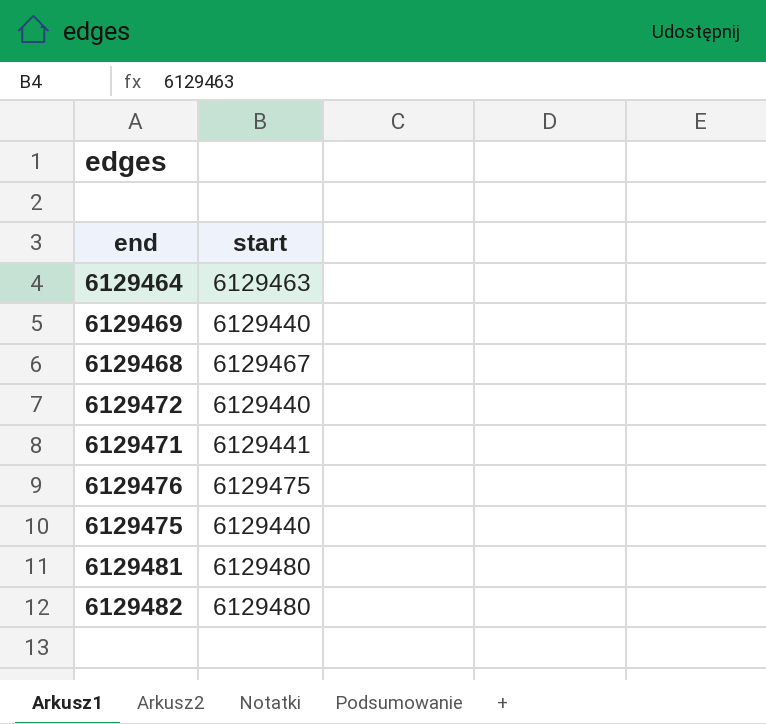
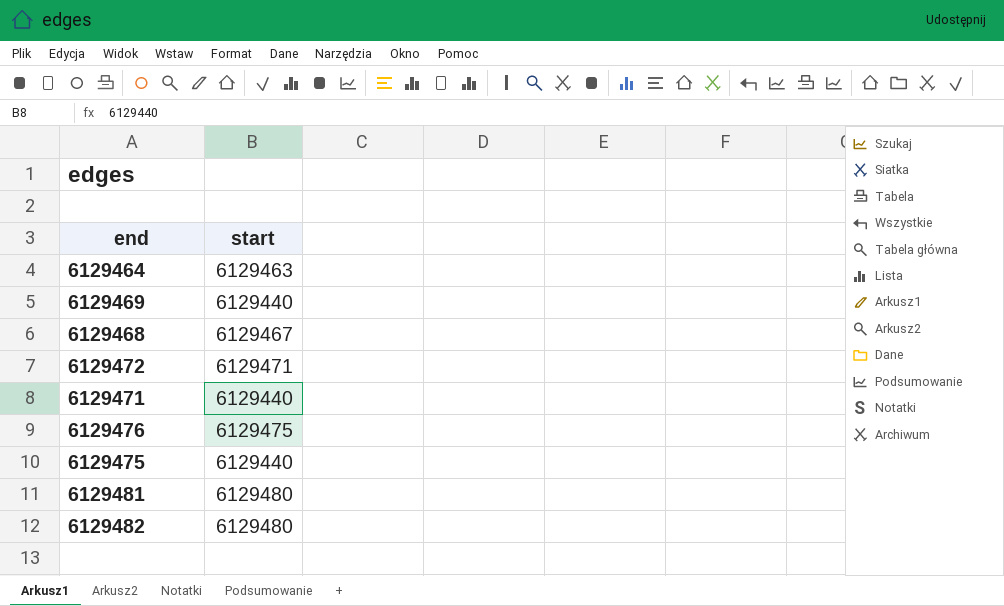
6129472 | start: 6129440 -> 6129471
6129471 | start: 6129441 -> 6129440

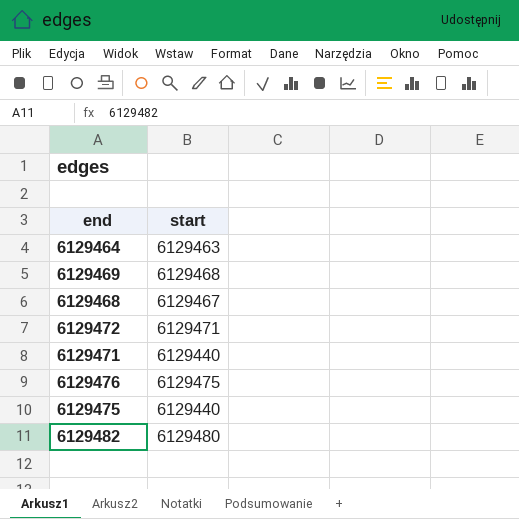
row 6129481: 6129480 -> none
6129469 | start: 6129440 -> 6129468

